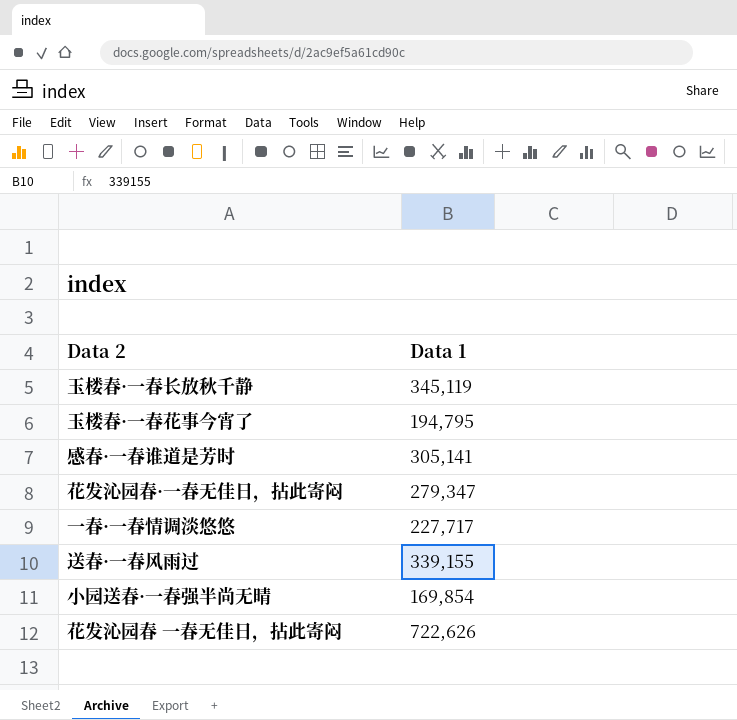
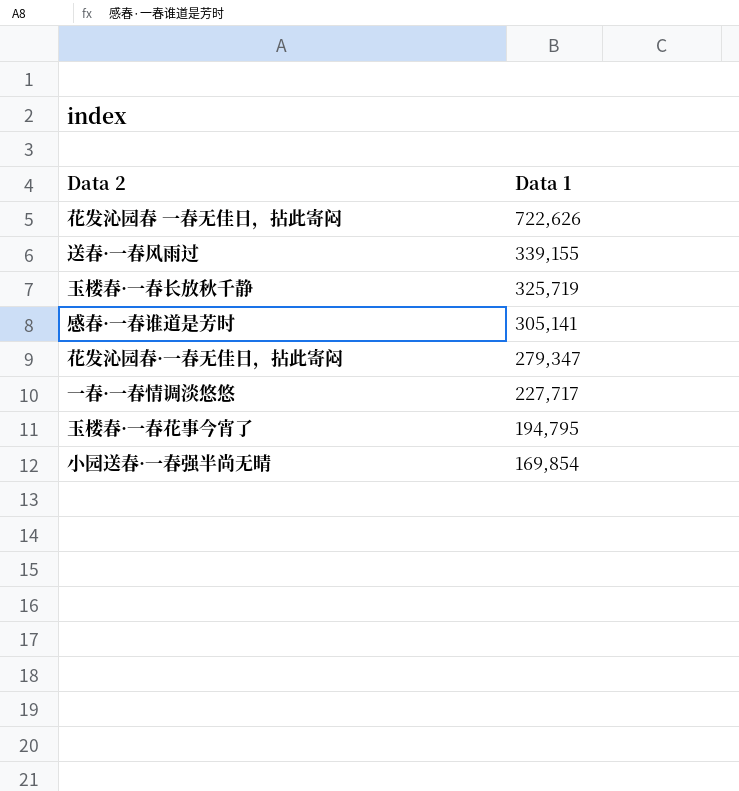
row order: none -> Data 1 descending
玉楼春·一春长放秋千静 | Data 1: 345,119 -> 325,719

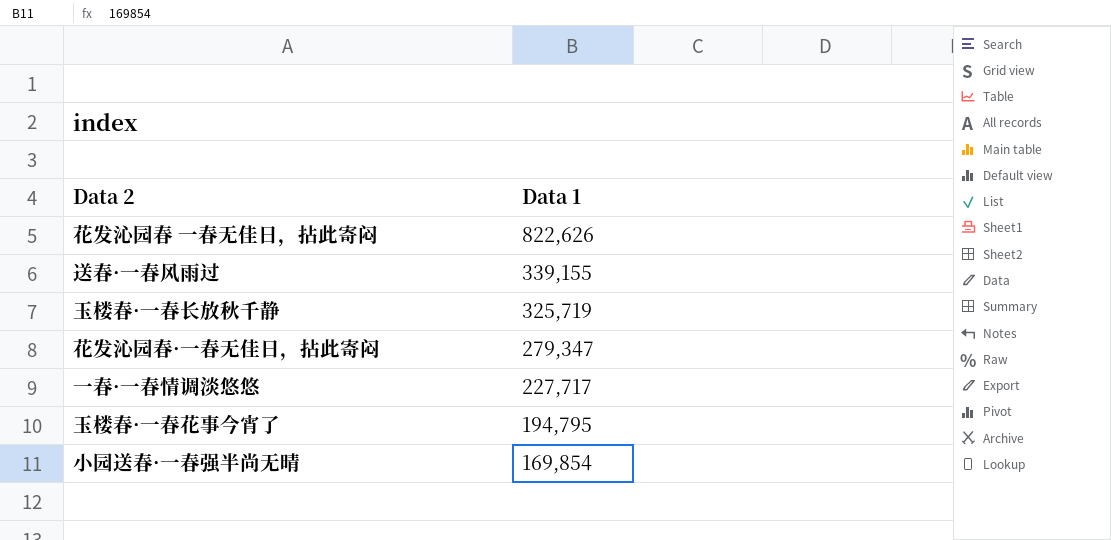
row 感春·一春谁道是芳时: 305,141 -> none
花发沁园春 一春无佳日，拈此寄闷 | Data 1: 722,626 -> 822,626

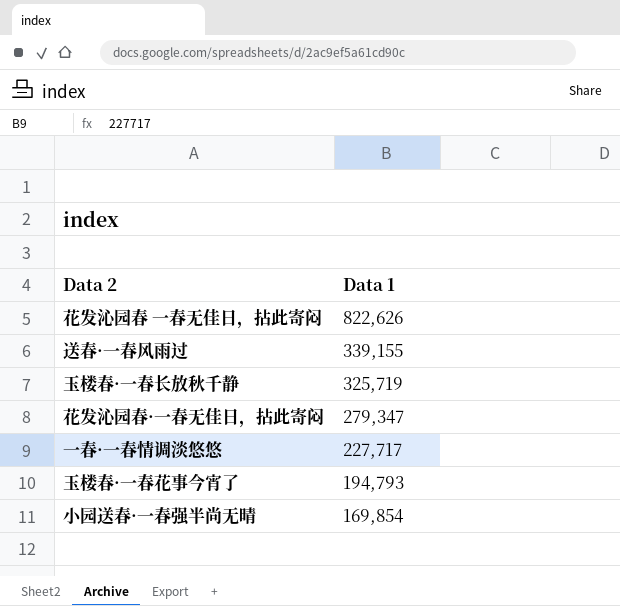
玉楼春·一春花事今宵了 | Data 1: 194,795 -> 194,793

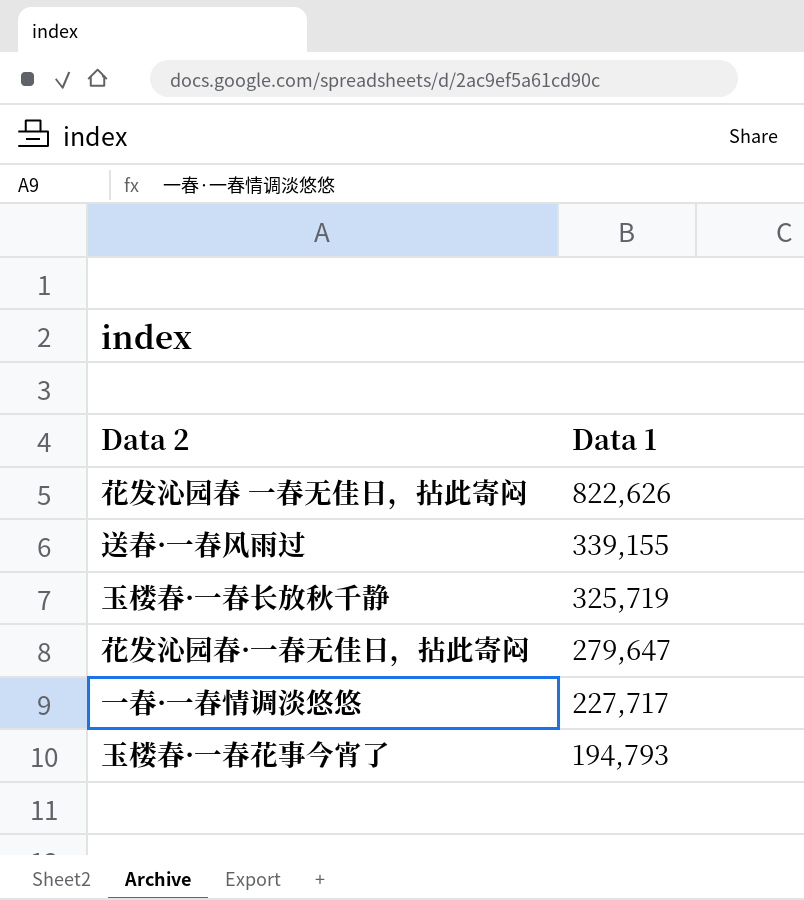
row 小园送春·一春强半尚无晴: 169,854 -> none
花发沁园春·一春无佳日，拈此寄闷 | Data 1: 279,347 -> 279,647

